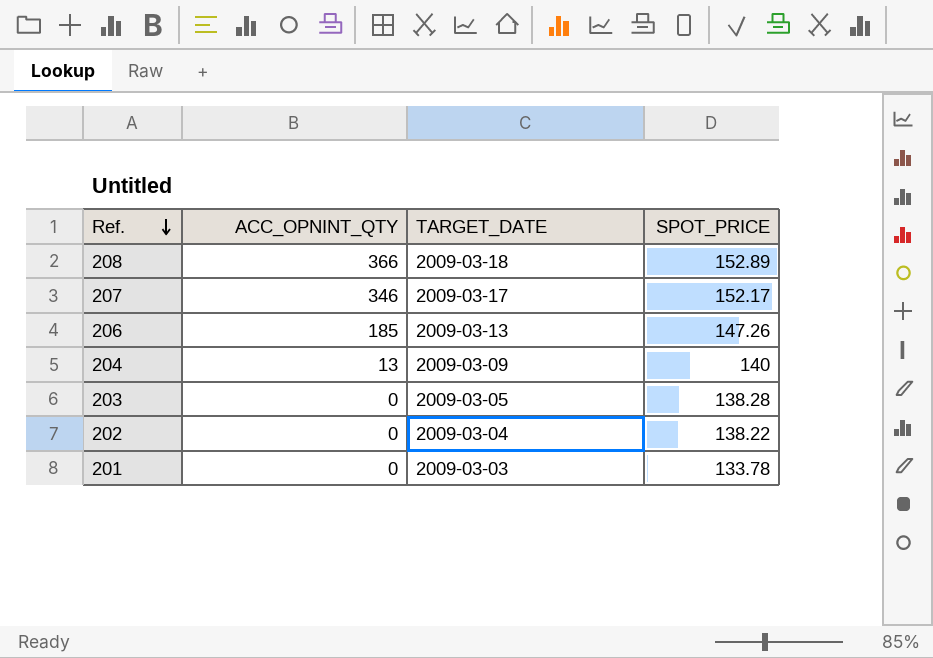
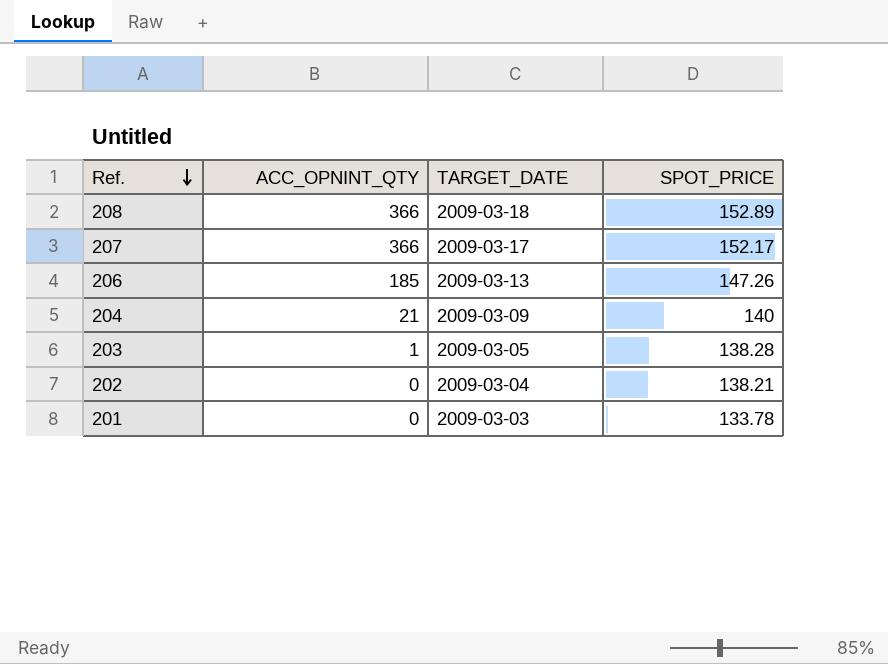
207 | ACC_OPNINT_QTY: 346 -> 366
204 | ACC_OPNINT_QTY: 13 -> 21
203 | ACC_OPNINT_QTY: 0 -> 1
202 | SPOT_PRICE: 138.22 -> 138.21

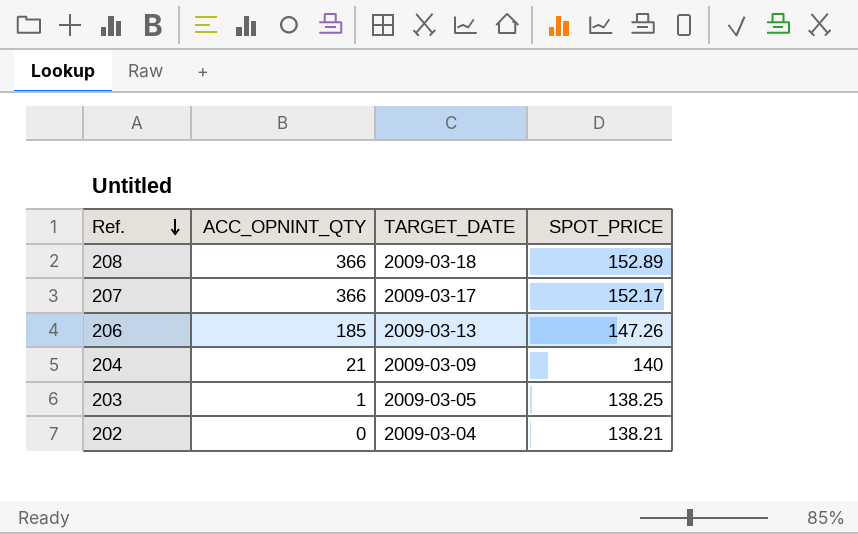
row 201: 0 | 2009-03-03 | 133.78 -> none
203 | SPOT_PRICE: 138.28 -> 138.25

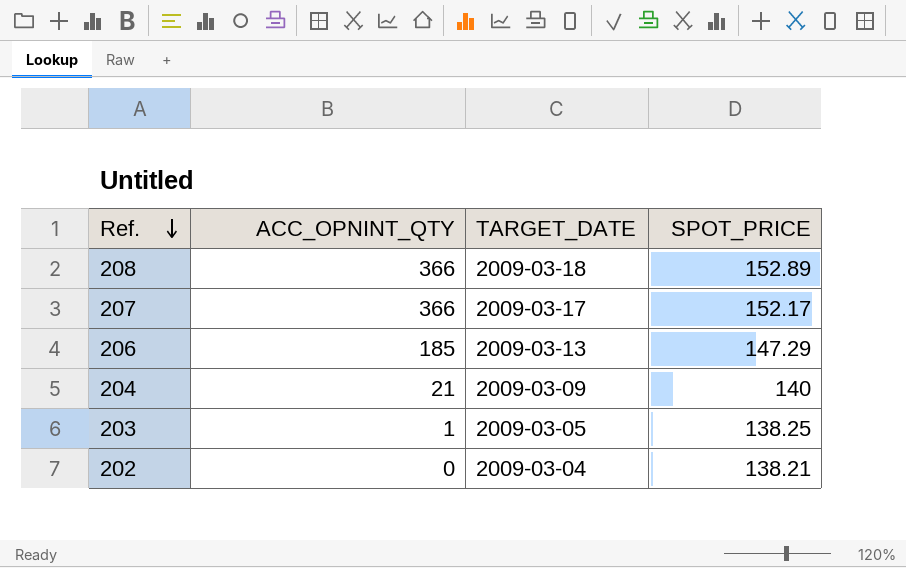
206 | SPOT_PRICE: 147.26 -> 147.29

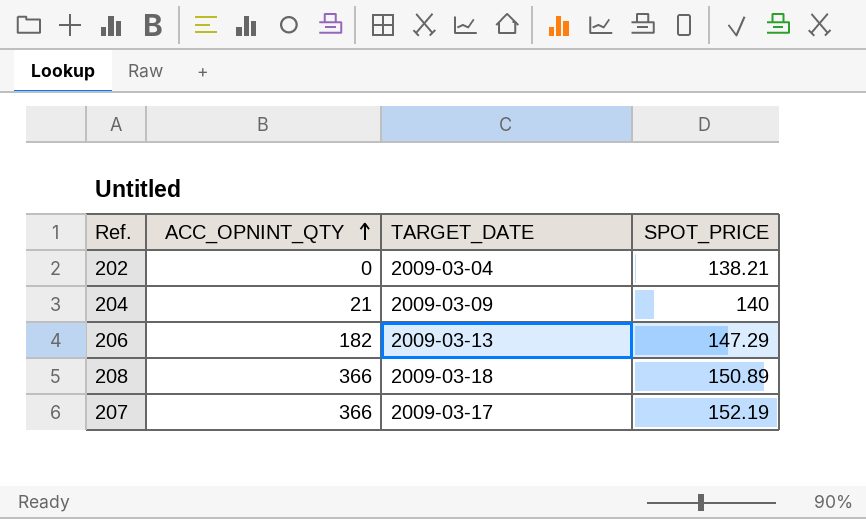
row order: Ref. descending -> ACC_OPNINT_QTY ascending
row 203: 1 | 2009-03-05 | 138.25 -> none
206 | ACC_OPNINT_QTY: 185 -> 182
208 | SPOT_PRICE: 152.89 -> 150.89
207 | SPOT_PRICE: 152.17 -> 152.19

